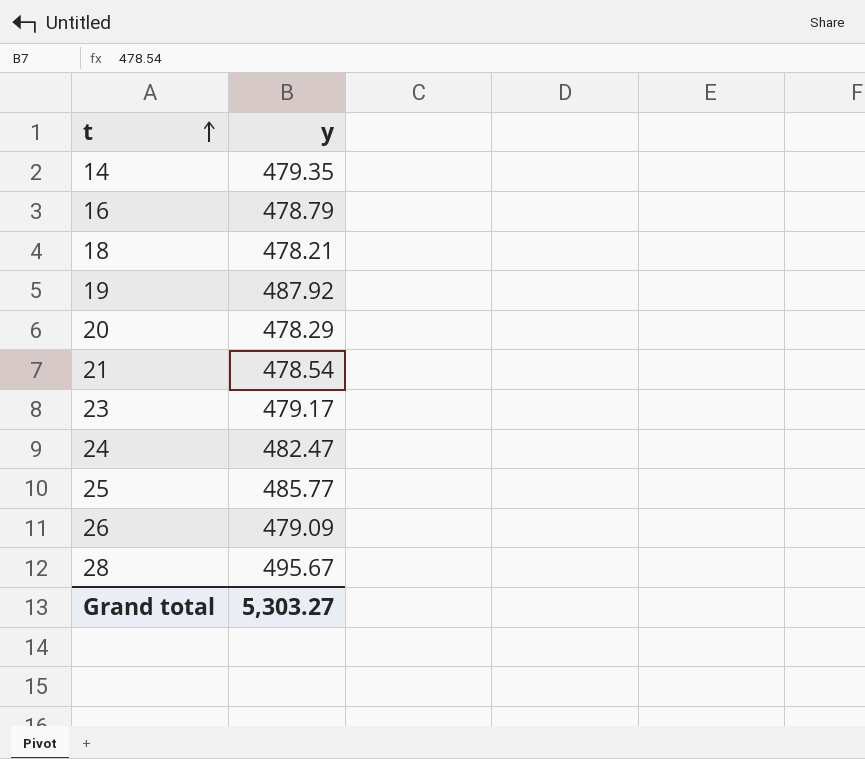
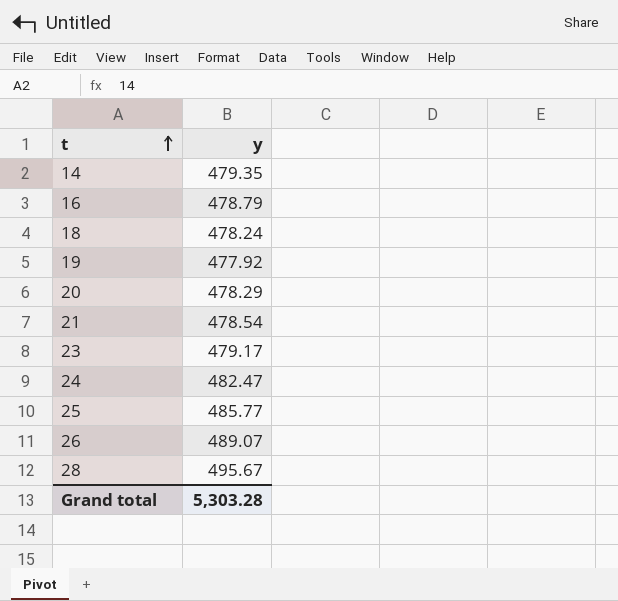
18 | y: 478.21 -> 478.24
19 | y: 487.92 -> 477.92
26 | y: 479.09 -> 489.07
Grand total | y: 5,303.27 -> 5,303.28

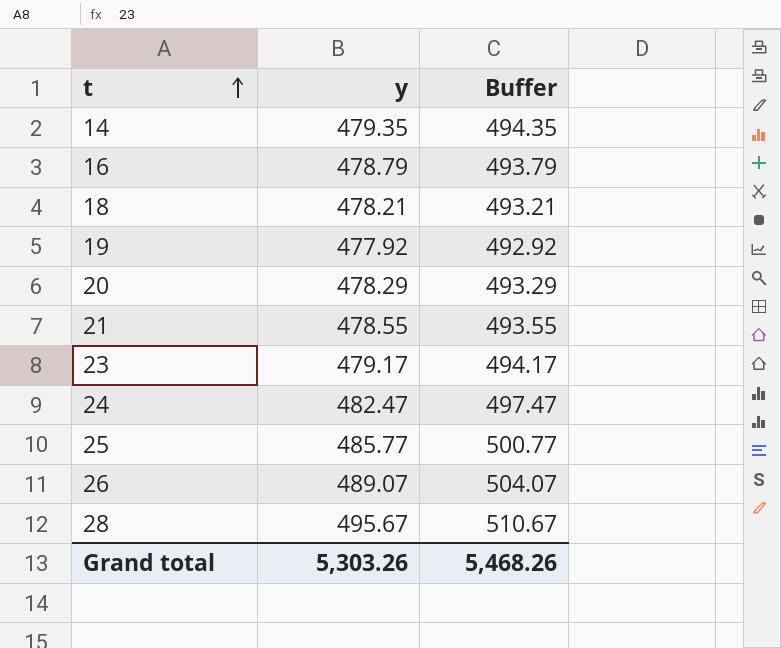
column Buffer | formula: none -> [y] + 15
18 | y: 478.24 -> 478.21
21 | y: 478.54 -> 478.55
Grand total | y: 5,303.28 -> 5,303.26

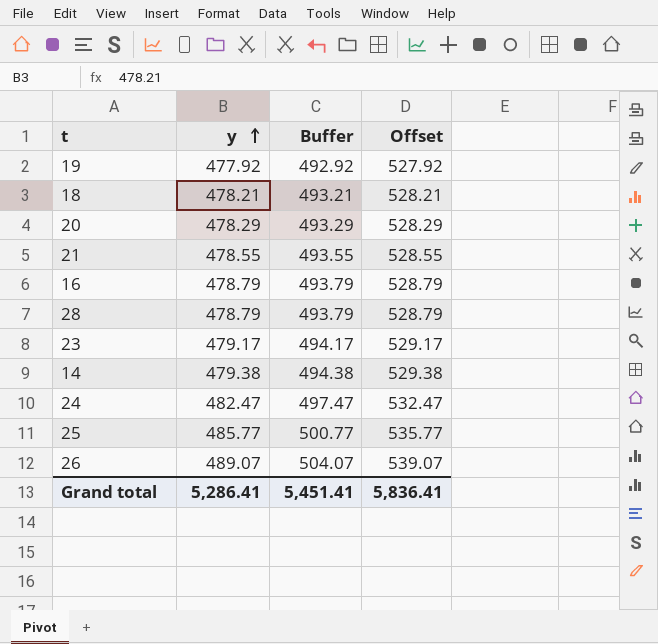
row order: t ascending -> y ascending
column Offset | formula: none -> [y] + 50
28 | y: 495.67 -> 478.79
28 | Buffer: 510.67 -> 493.79
14 | y: 479.35 -> 479.38
14 | Buffer: 494.35 -> 494.38
Grand total | y: 5,303.26 -> 5,286.41
Grand total | Buffer: 5,468.26 -> 5,451.41

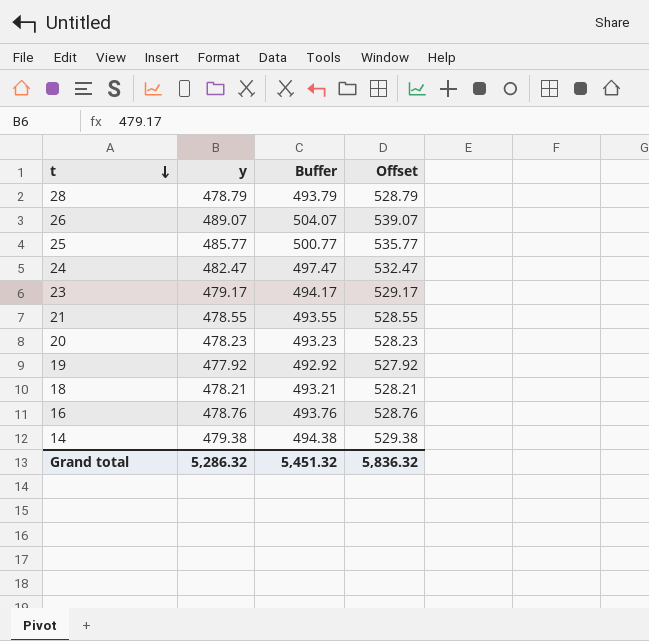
row order: y ascending -> t descending
20 | y: 478.29 -> 478.23
20 | Buffer: 493.29 -> 493.23
20 | Offset: 528.29 -> 528.23
16 | y: 478.79 -> 478.76
16 | Buffer: 493.79 -> 493.76
16 | Offset: 528.79 -> 528.76
Grand total | y: 5,286.41 -> 5,286.32
Grand total | Buffer: 5,451.41 -> 5,451.32
Grand total | Offset: 5,836.41 -> 5,836.32

